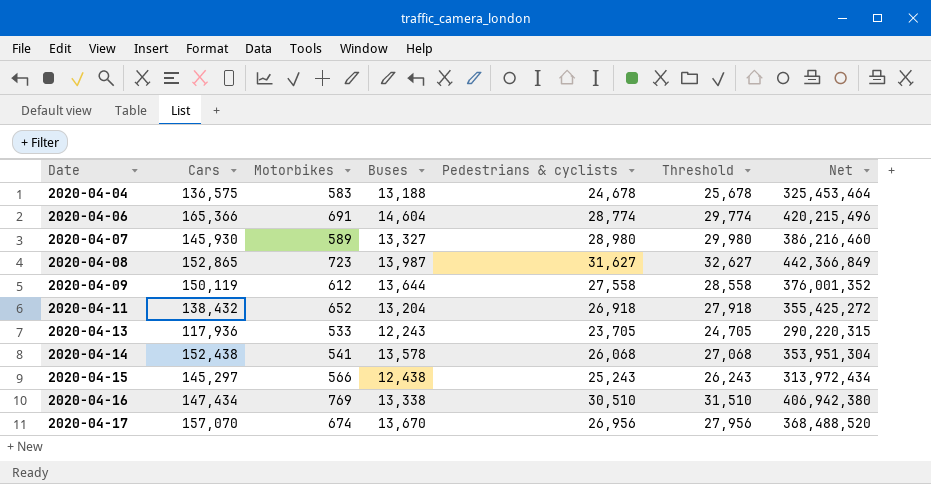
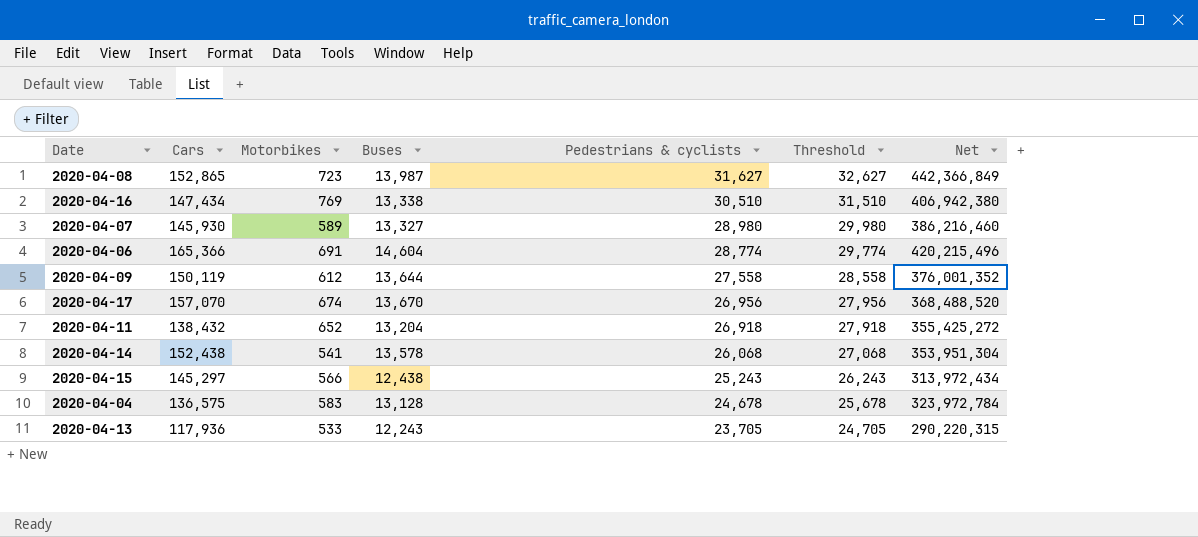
row order: Date ascending -> Pedestrians & cyclists descending
2020-04-04 | Buses: 13,188 -> 13,128
2020-04-04 | Net: 325,453,464 -> 323,972,784

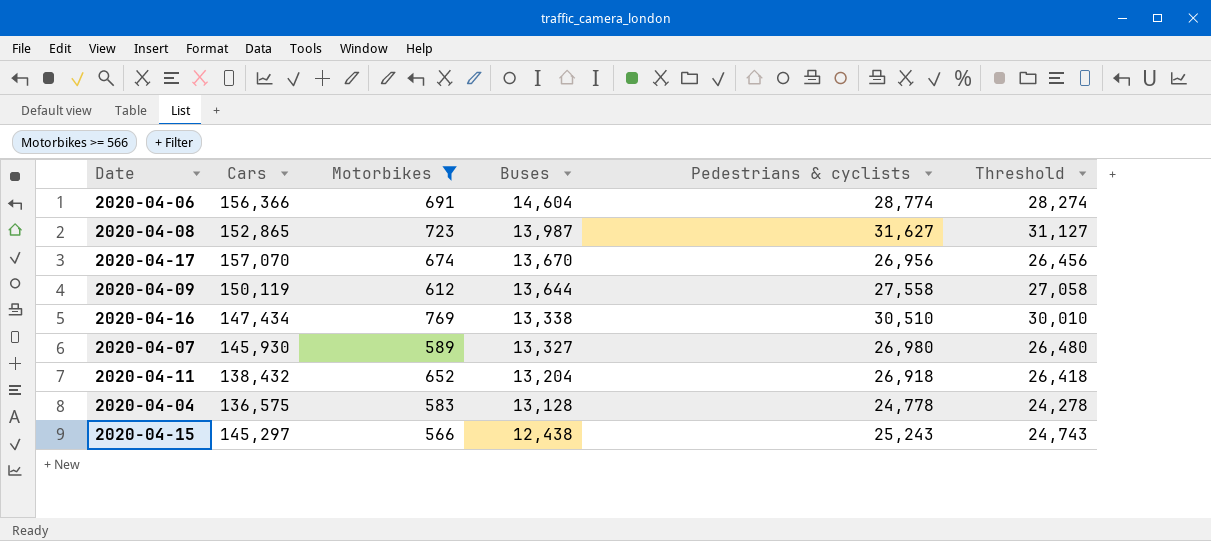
filter: none -> Motorbikes >= 566
row order: Pedestrians & cyclists descending -> Buses descending
column Net | formula: [Buses] * [Pedestrians & cyclists] -> none
column Threshold | formula: [Pedestrians & cyclists] + 1000 -> [Pedestrians & cyclists] - 500
2020-04-06 | Cars: 165,366 -> 156,366
2020-04-07 | Pedestrians & cyclists: 28,980 -> 26,980
2020-04-04 | Pedestrians & cyclists: 24,678 -> 24,778

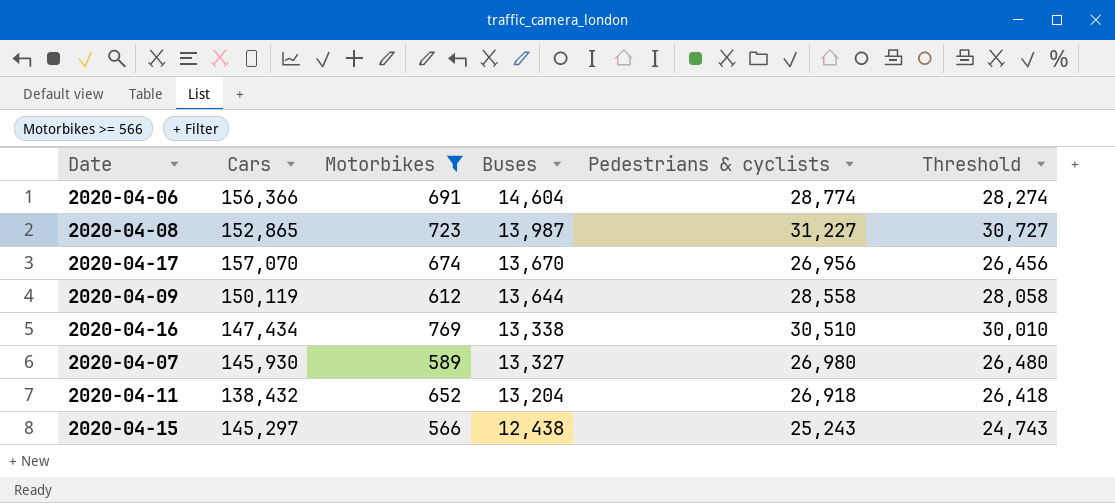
row 2020-04-04: 136,575 | 583 | 13,128 | 24,778 | 24,278 -> none
2020-04-08 | Pedestrians & cyclists: 31,627 -> 31,227
2020-04-08 | Threshold: 31,127 -> 30,727
2020-04-09 | Pedestrians & cyclists: 27,558 -> 28,558
2020-04-09 | Threshold: 27,058 -> 28,058

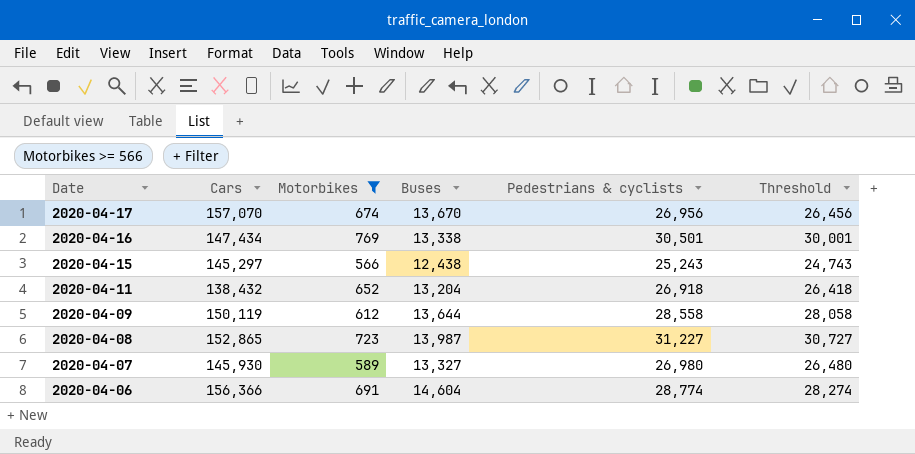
row order: Buses descending -> Date descending
2020-04-16 | Pedestrians & cyclists: 30,510 -> 30,501
2020-04-16 | Threshold: 30,010 -> 30,001

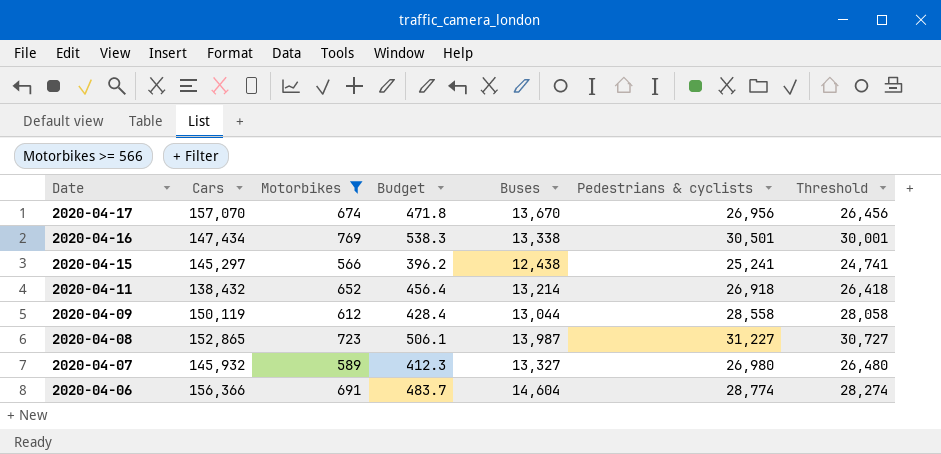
column Budget | formula: none -> [Motorbikes] * 0.7
2020-04-15 | Pedestrians & cyclists: 25,243 -> 25,241
2020-04-15 | Threshold: 24,743 -> 24,741
2020-04-11 | Buses: 13,204 -> 13,214
2020-04-09 | Buses: 13,644 -> 13,044
2020-04-07 | Cars: 145,930 -> 145,932

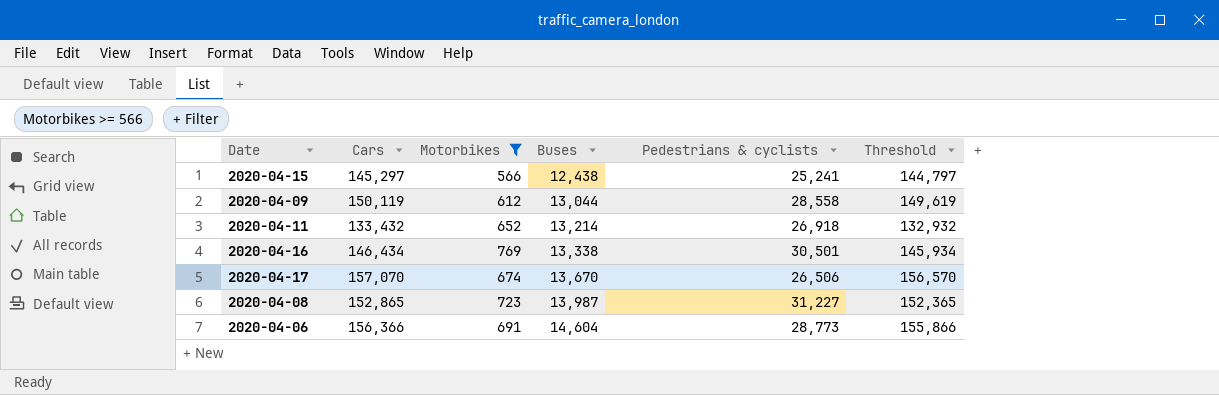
row order: Date descending -> Buses ascending
column Budget | formula: [Motorbikes] * 0.7 -> none
column Threshold | formula: [Pedestrians & cyclists] - 500 -> [Cars] - 500
row 2020-04-07: 145,932 | 589 | 412.3 | 13,327 | 26,980 | 26,480 -> none
2020-04-11 | Cars: 138,432 -> 133,432
2020-04-16 | Cars: 147,434 -> 146,434
2020-04-17 | Pedestrians & cyclists: 26,956 -> 26,506
2020-04-06 | Pedestrians & cyclists: 28,774 -> 28,773

